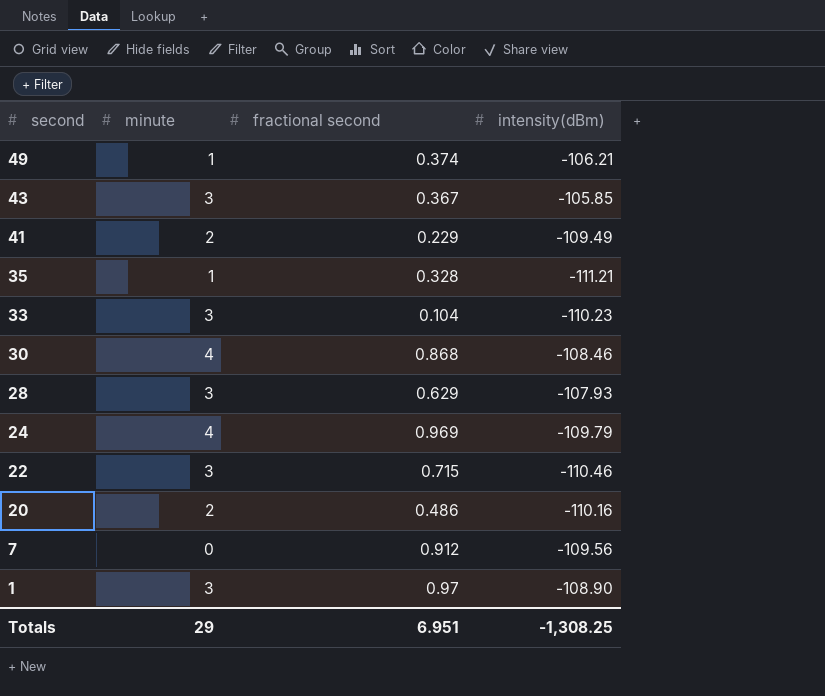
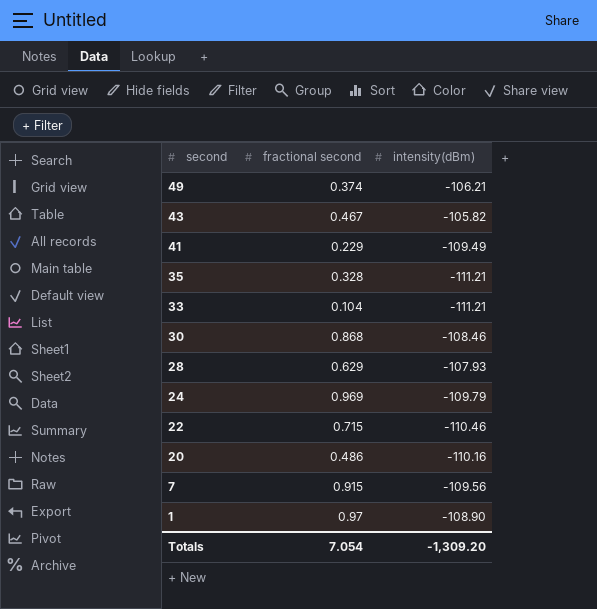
column minute | position: 2 -> none
43 | fractional second: 0.367 -> 0.467
43 | intensity(dBm): -105.85 -> -105.82
33 | intensity(dBm): -110.23 -> -111.21
7 | fractional second: 0.912 -> 0.915
Totals | fractional second: 6.951 -> 7.054
Totals | intensity(dBm): -1,308.25 -> -1,309.20

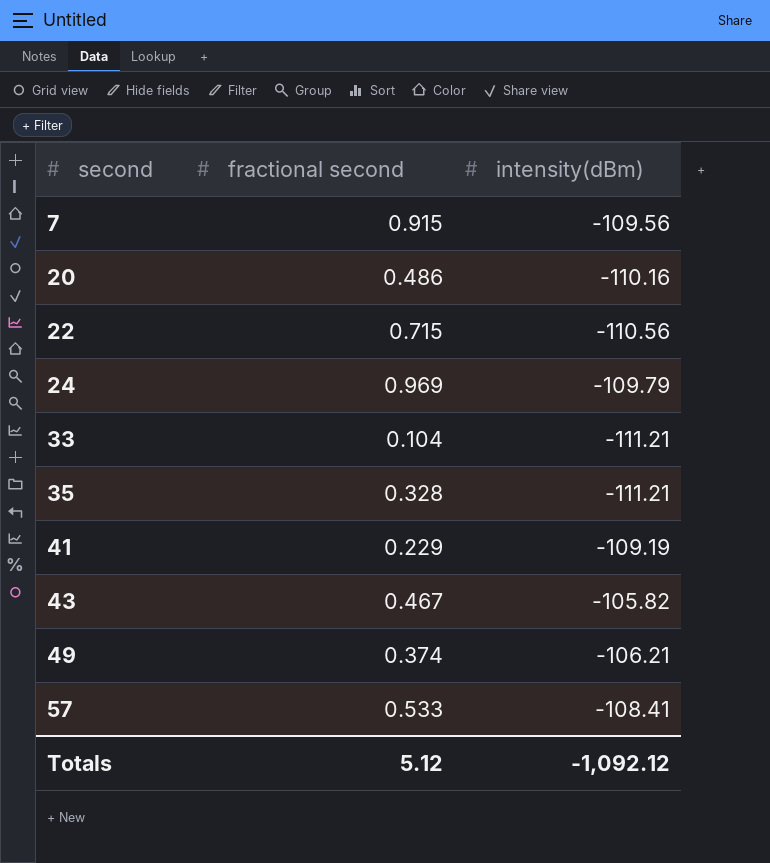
row order: second descending -> second ascending
row 30: 0.868 | -108.46 -> none
row 28: 0.629 | -107.93 -> none
row 1: 0.97 | -108.90 -> none
22 | intensity(dBm): -110.46 -> -110.56
41 | intensity(dBm): -109.49 -> -109.19
row 57: none -> 0.533 | -108.41
Totals | fractional second: 7.054 -> 5.12
Totals | intensity(dBm): -1,309.20 -> -1,092.12

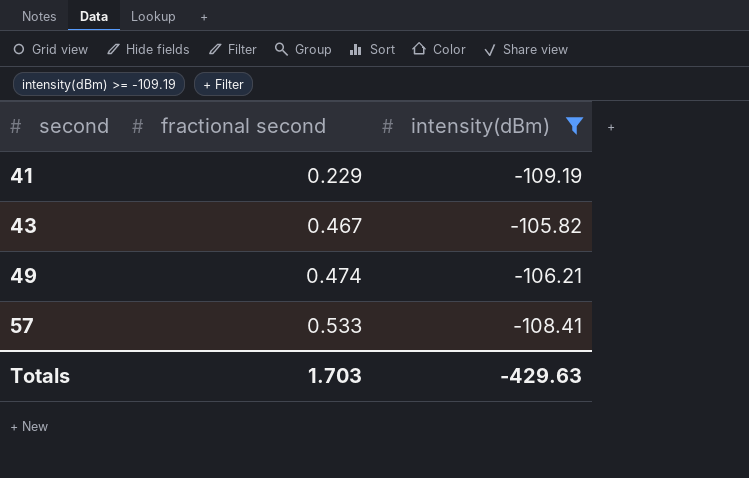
filter: none -> intensity(dBm) >= -109.19
49 | fractional second: 0.374 -> 0.474
Totals | fractional second: 5.12 -> 1.703
Totals | intensity(dBm): -1,092.12 -> -429.63

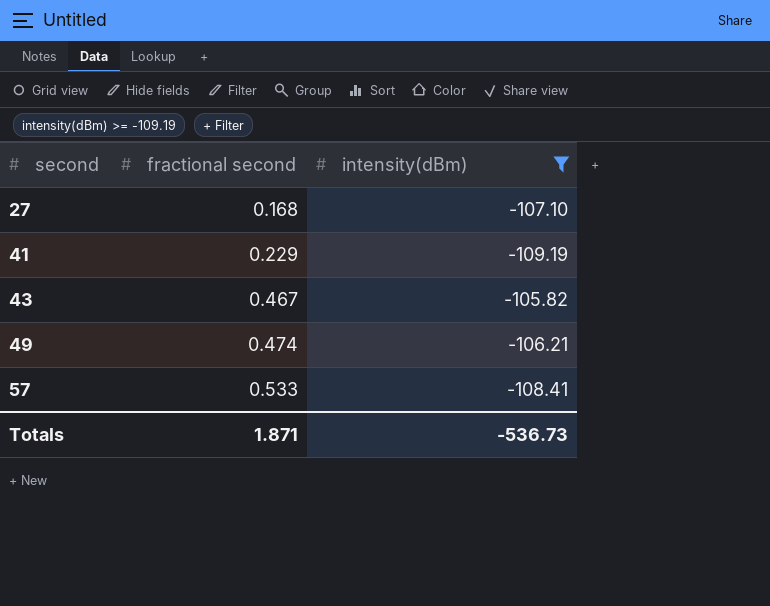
row 27: none -> 0.168 | -107.10
Totals | fractional second: 1.703 -> 1.871
Totals | intensity(dBm): -429.63 -> -536.73

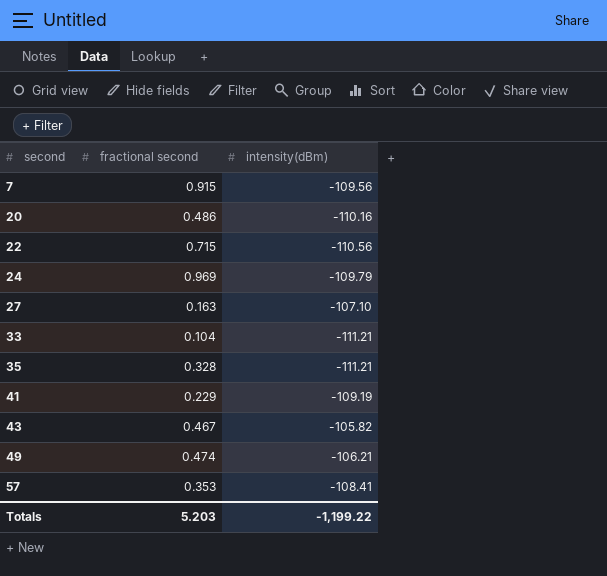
filter: intensity(dBm) >= -109.19 -> none
27 | fractional second: 0.168 -> 0.163
57 | fractional second: 0.533 -> 0.353
Totals | fractional second: 1.871 -> 5.203
Totals | intensity(dBm): -536.73 -> -1,199.22

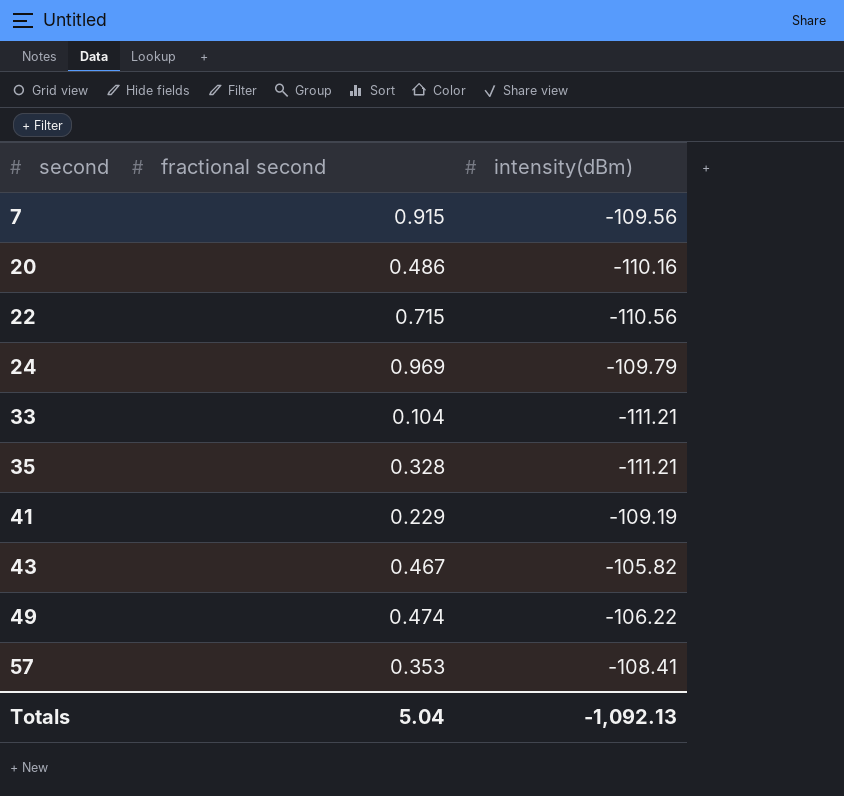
row 27: 0.163 | -107.10 -> none
49 | intensity(dBm): -106.21 -> -106.22
Totals | fractional second: 5.203 -> 5.04
Totals | intensity(dBm): -1,199.22 -> -1,092.13

